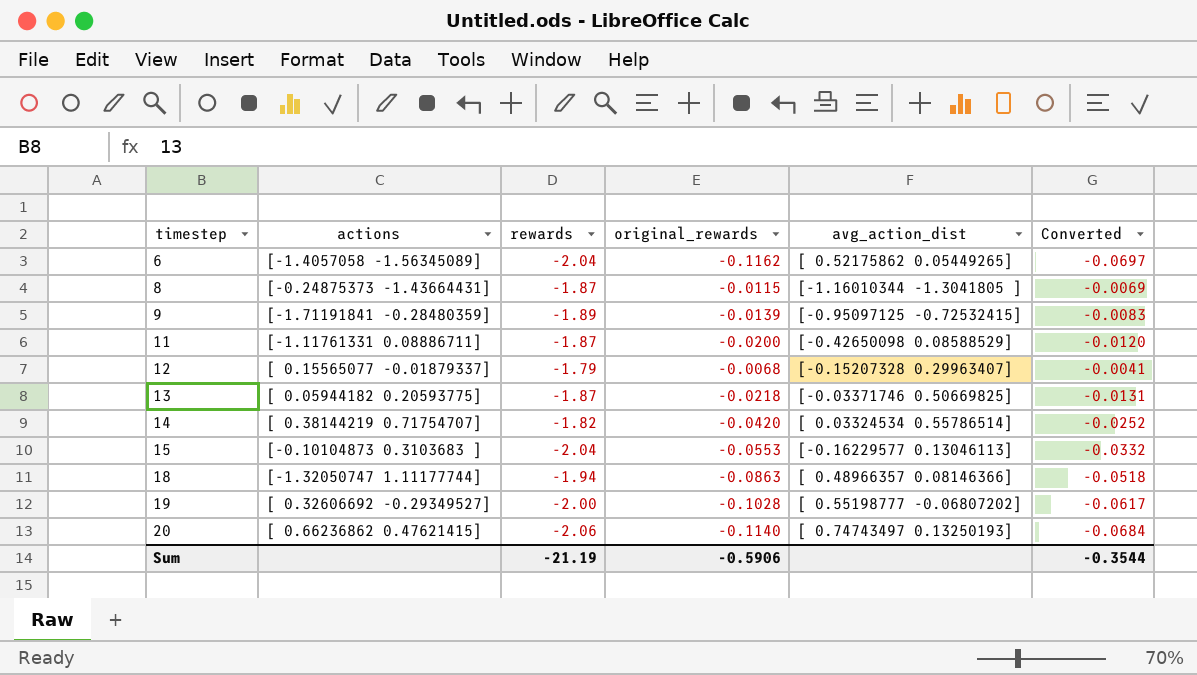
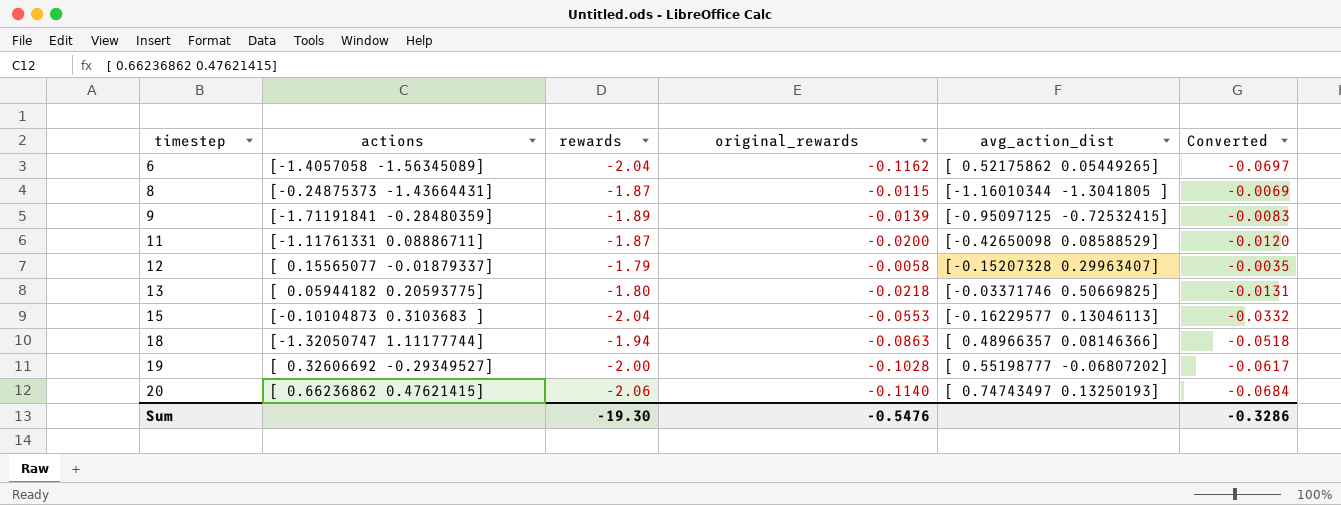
row 14: [ 0.38144219 0.71754707] | -1.82 | -0.0420 | [ 0.03324534 0.55786514] | -0.0252 -> none
12 | original_rewards: -0.0068 -> -0.0058
12 | Converted: -0.0041 -> -0.0035
13 | rewards: -1.87 -> -1.80
Sum | rewards: -21.19 -> -19.30
Sum | original_rewards: -0.5906 -> -0.5476
Sum | Converted: -0.3544 -> -0.3286

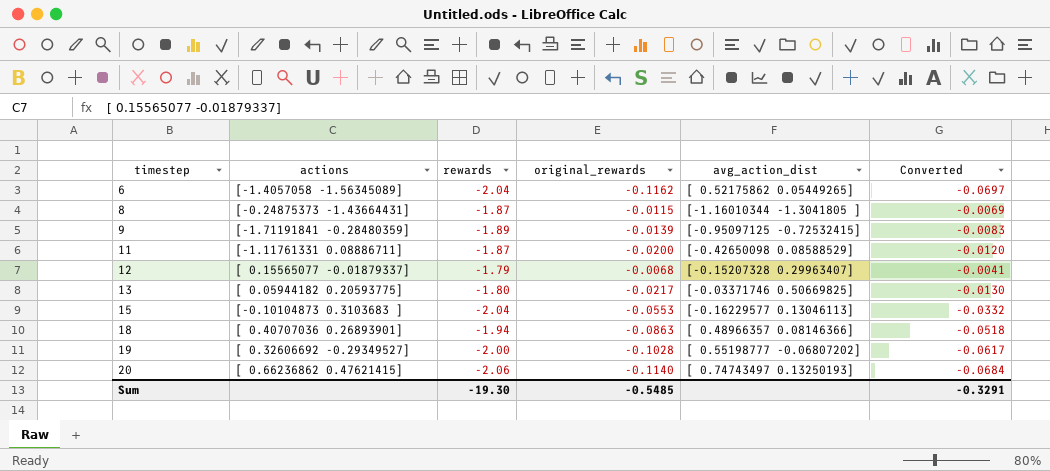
12 | original_rewards: -0.0058 -> -0.0068
12 | Converted: -0.0035 -> -0.0041
13 | original_rewards: -0.0218 -> -0.0217
13 | Converted: -0.0131 -> -0.0130
18 | actions: [-1.32050747 1.11177744] -> [ 0.40707036 0.26893901]
Sum | original_rewards: -0.5476 -> -0.5485
Sum | Converted: -0.3286 -> -0.3291

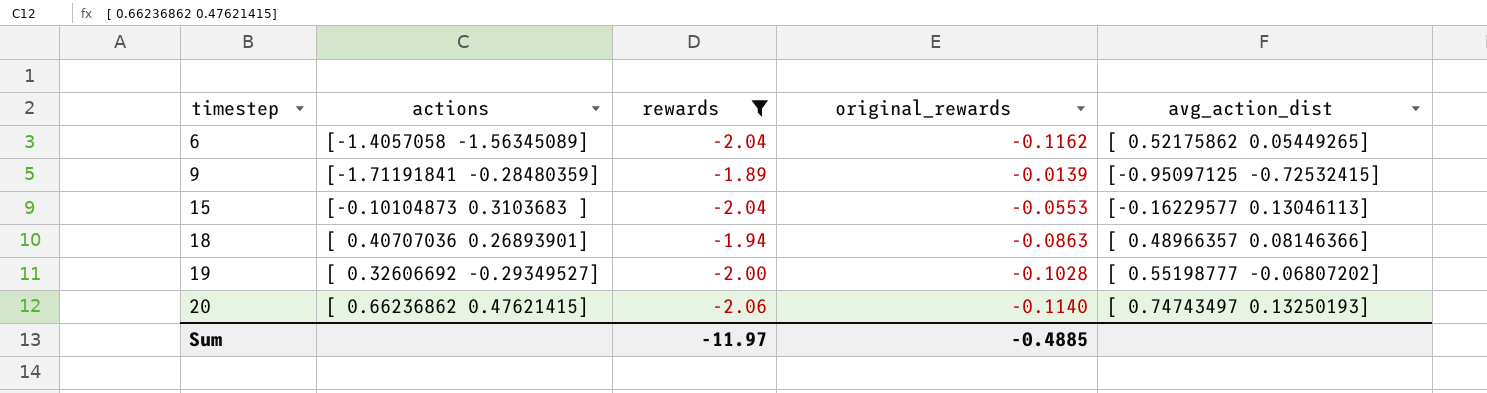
filter: none -> rewards <= -1.89
column Converted | formula: [original_rewards] * 0.6 -> none
Sum | rewards: -19.30 -> -11.97
Sum | original_rewards: -0.5485 -> -0.4885

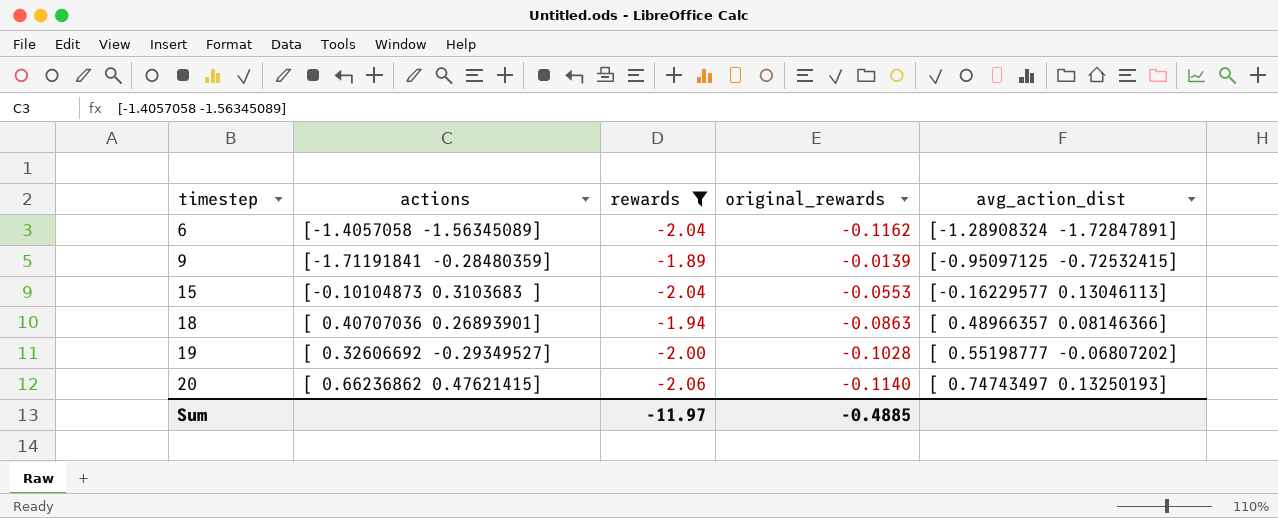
6 | avg_action_dist: [ 0.52175862 0.05449265] -> [-1.28908324 -1.72847891]

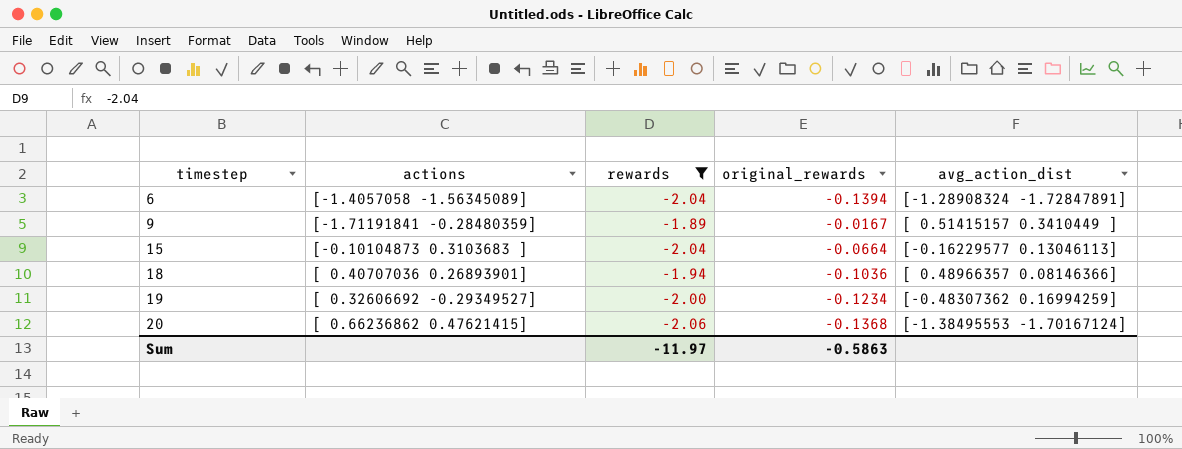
6 | original_rewards: -0.1162 -> -0.1394
9 | original_rewards: -0.0139 -> -0.0167
9 | avg_action_dist: [-0.95097125 -0.72532415] -> [ 0.51415157 0.3410449 ]
15 | original_rewards: -0.0553 -> -0.0664
18 | original_rewards: -0.0863 -> -0.1036
19 | original_rewards: -0.1028 -> -0.1234
19 | avg_action_dist: [ 0.55198777 -0.06807202] -> [-0.48307362 0.16994259]
20 | original_rewards: -0.1140 -> -0.1368
20 | avg_action_dist: [ 0.74743497 0.13250193] -> [-1.38495553 -1.70167124]
Sum | original_rewards: -0.4885 -> -0.5863

